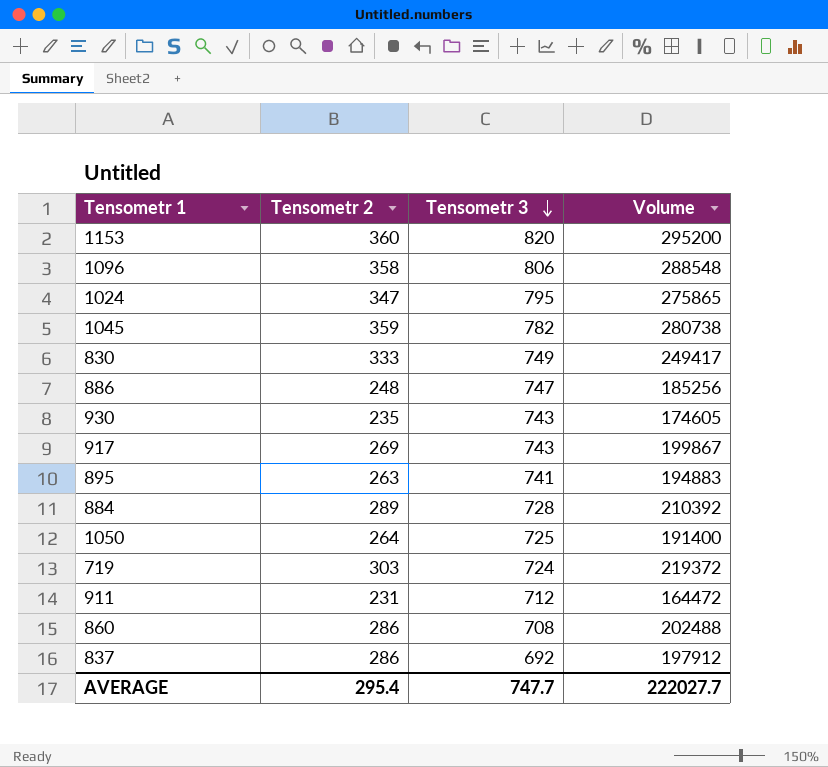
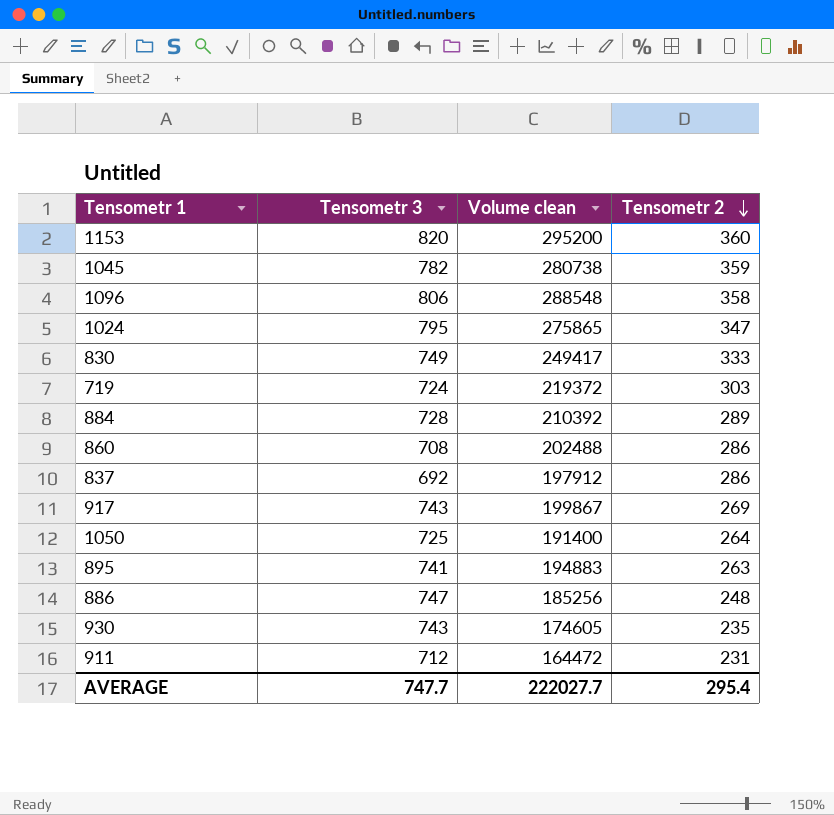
row order: Tensometr 3 descending -> Tensometr 2 descending
column name: Volume -> Volume clean
column Tensometr 2 | position: 2 -> 4

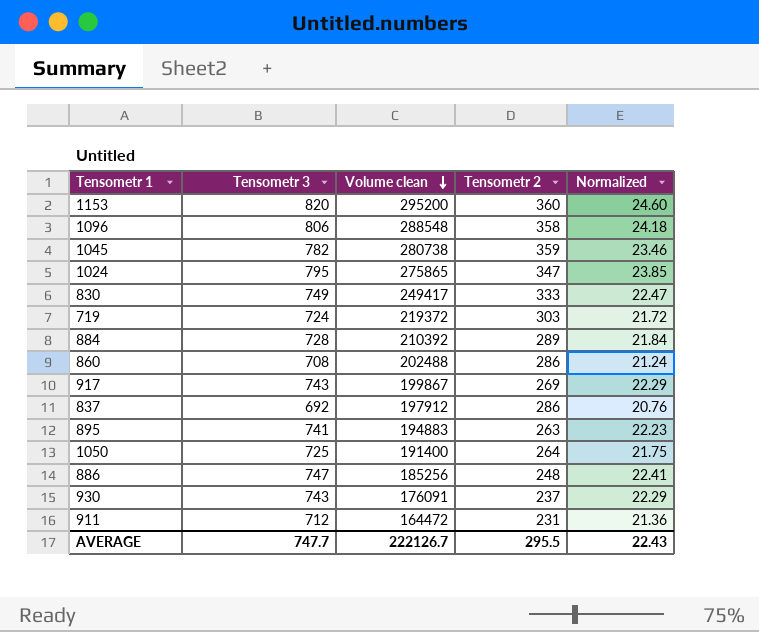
row order: Tensometr 2 descending -> Volume clean descending
column Normalized | formula: none -> [Tensometr 3] * 0.03
930 | Volume clean: 174605 -> 176091
930 | Tensometr 2: 235 -> 237
AVERAGE | Volume clean: 222027.7 -> 222126.7
AVERAGE | Tensometr 2: 295.4 -> 295.5

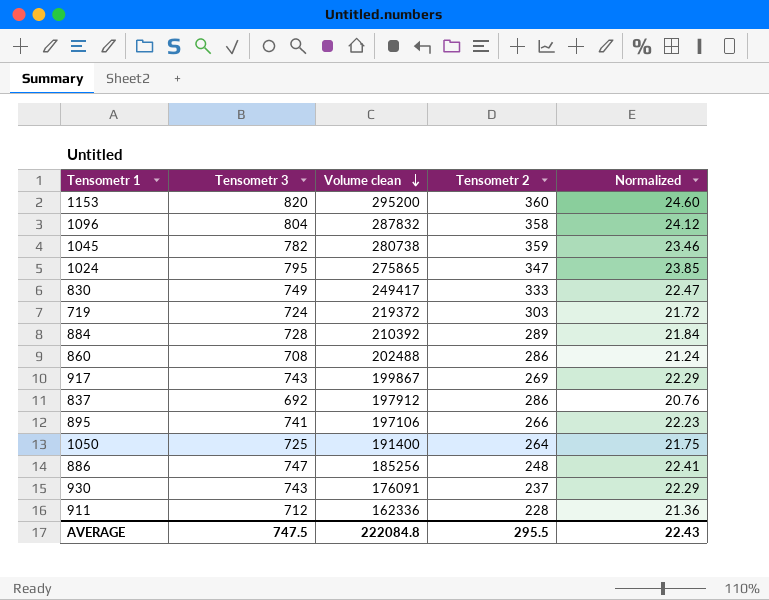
1096 | Tensometr 3: 806 -> 804
1096 | Volume clean: 288548 -> 287832
1096 | Normalized: 24.18 -> 24.12
895 | Volume clean: 194883 -> 197106
895 | Tensometr 2: 263 -> 266
911 | Volume clean: 164472 -> 162336
911 | Tensometr 2: 231 -> 228
AVERAGE | Tensometr 3: 747.7 -> 747.5
AVERAGE | Volume clean: 222126.7 -> 222084.8

